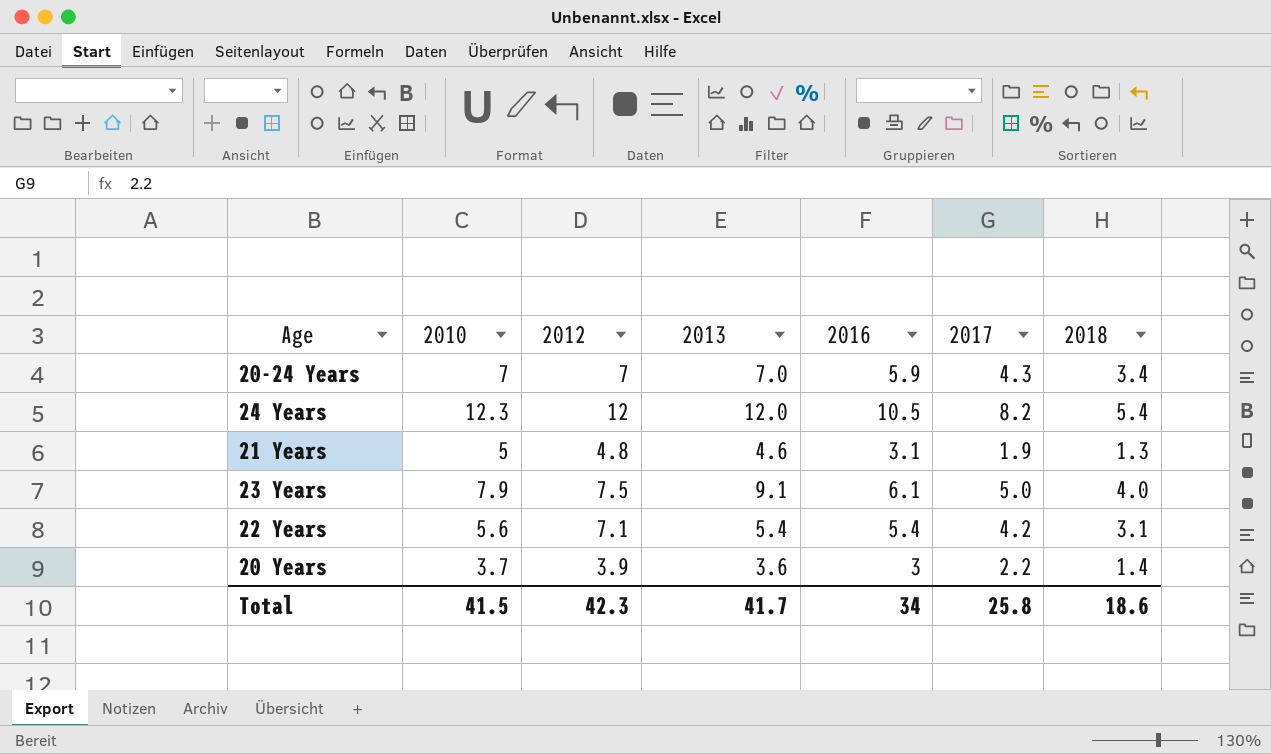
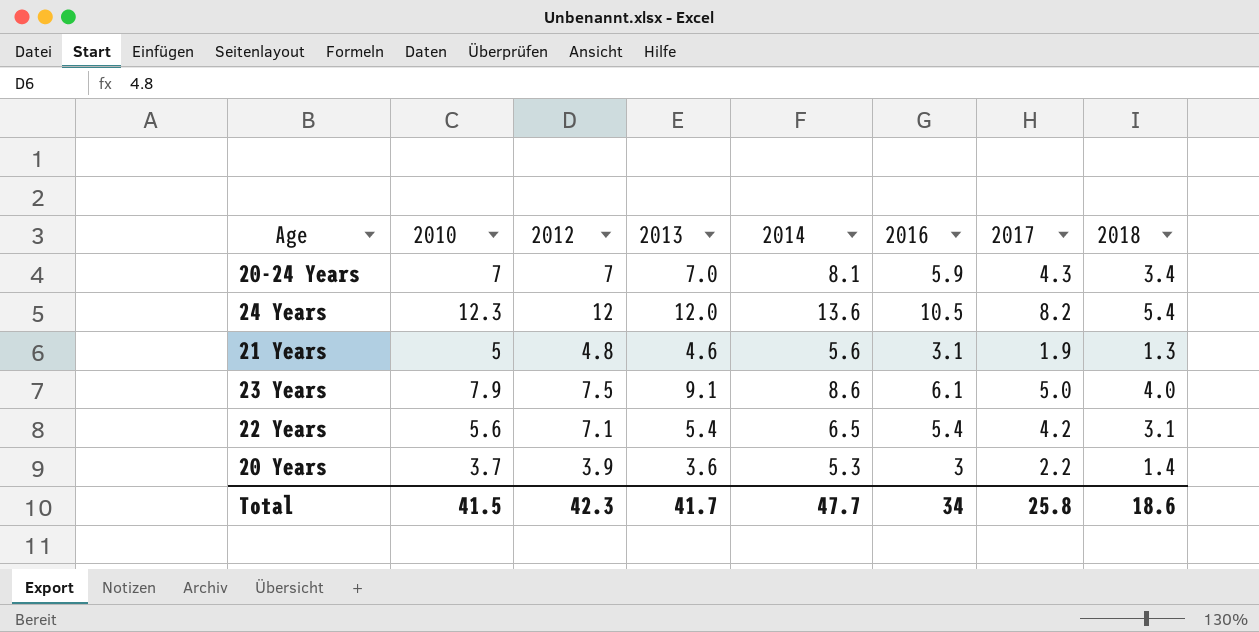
column 2014 | position: none -> 5

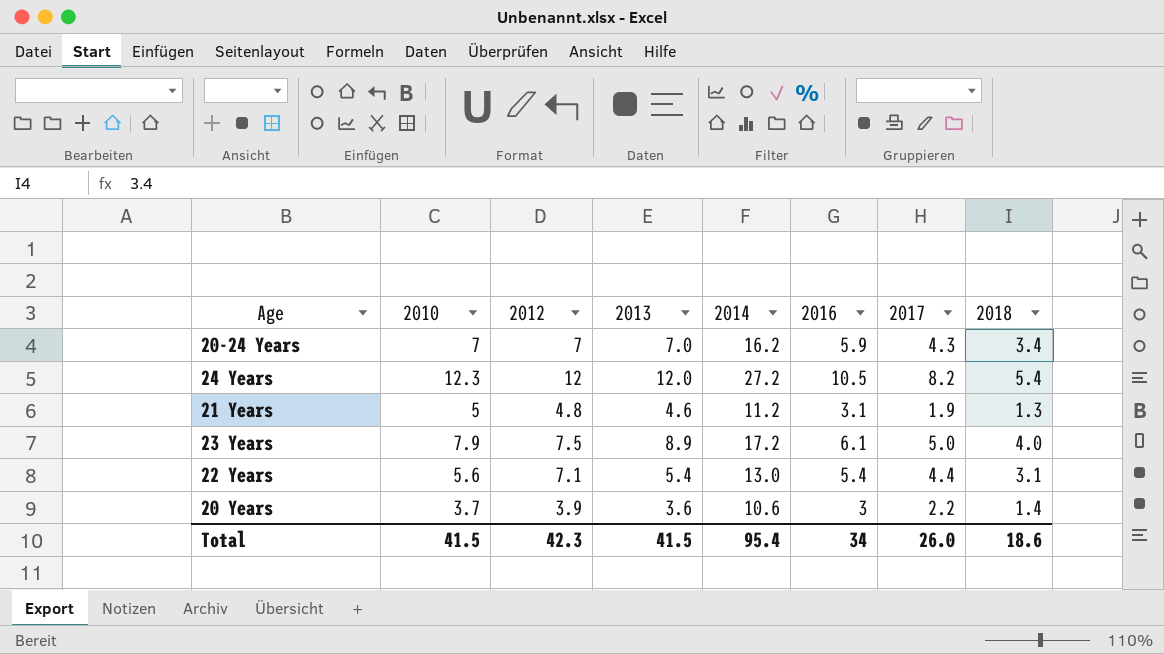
20-24 Years | 2014: 8.1 -> 16.2
24 Years | 2014: 13.6 -> 27.2
21 Years | 2014: 5.6 -> 11.2
23 Years | 2013: 9.1 -> 8.9
23 Years | 2014: 8.6 -> 17.2
22 Years | 2014: 6.5 -> 13.0
22 Years | 2017: 4.2 -> 4.4
20 Years | 2014: 5.3 -> 10.6
Total | 2013: 41.7 -> 41.5
Total | 2014: 47.7 -> 95.4
Total | 2017: 25.8 -> 26.0

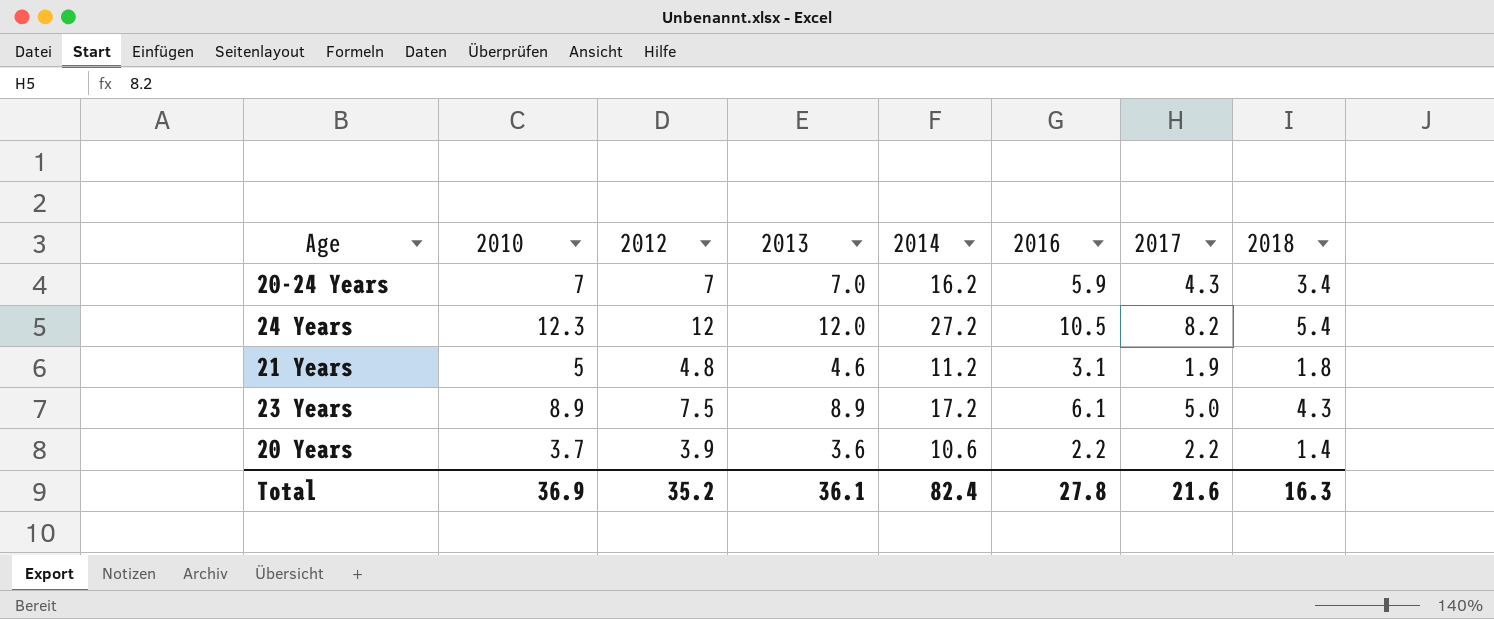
row 22 Years: 5.6 | 7.1 | 5.4 | 13.0 | 5.4 | 4.4 | 3.1 -> none
21 Years | 2018: 1.3 -> 1.8
23 Years | 2010: 7.9 -> 8.9
23 Years | 2018: 4.0 -> 4.3
20 Years | 2016: 3 -> 2.2
Total | 2010: 41.5 -> 36.9
Total | 2012: 42.3 -> 35.2
Total | 2013: 41.5 -> 36.1
Total | 2014: 95.4 -> 82.4
Total | 2016: 34 -> 27.8
Total | 2017: 26.0 -> 21.6
Total | 2018: 18.6 -> 16.3

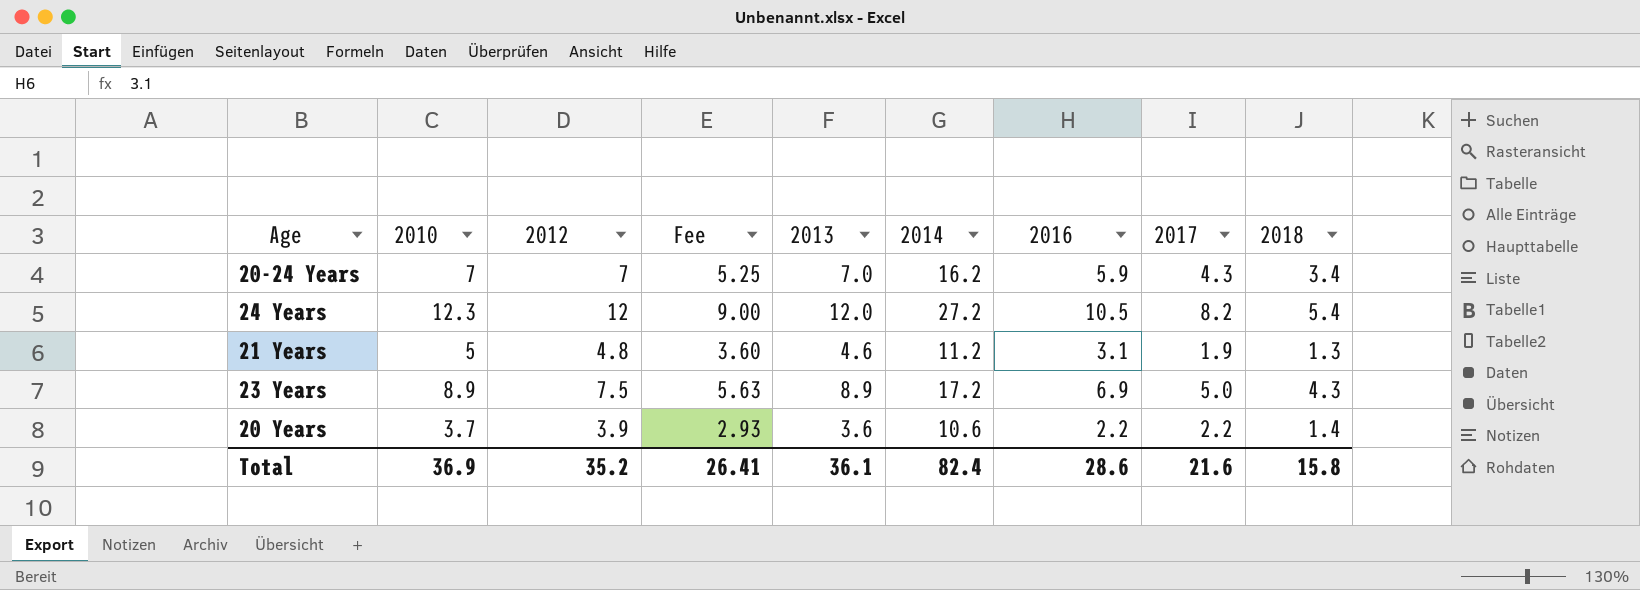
column Fee | formula: none -> [2012] * 0.75
21 Years | 2018: 1.8 -> 1.3
23 Years | 2016: 6.1 -> 6.9
Total | 2016: 27.8 -> 28.6
Total | 2018: 16.3 -> 15.8

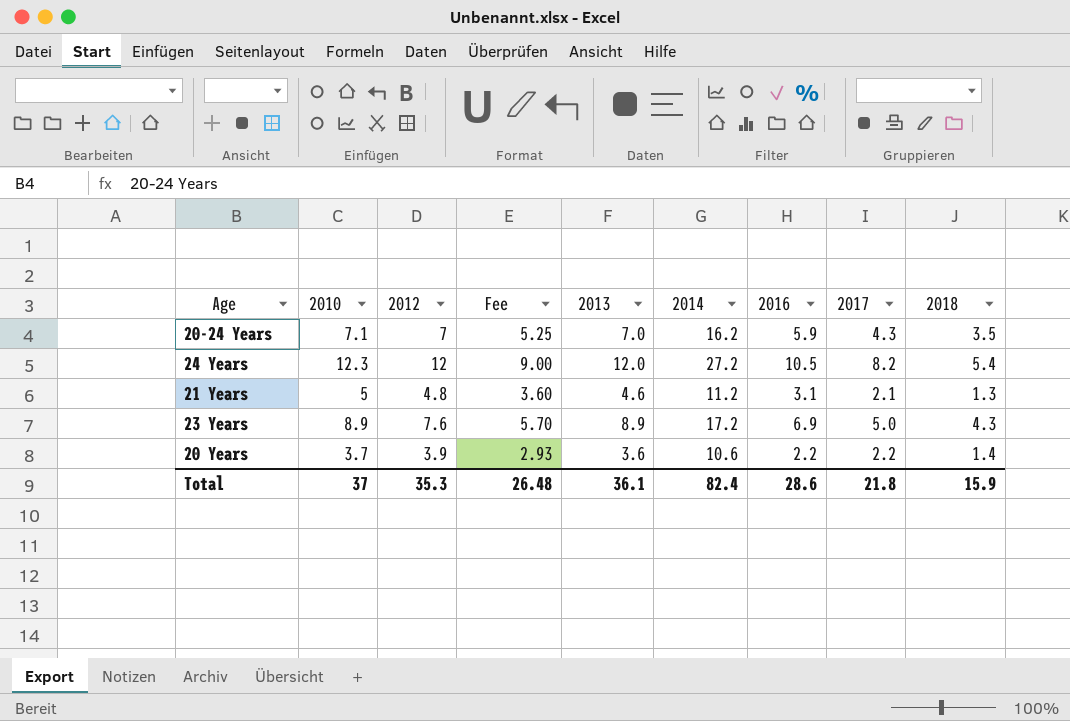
20-24 Years | 2010: 7 -> 7.1
20-24 Years | 2018: 3.4 -> 3.5
21 Years | 2017: 1.9 -> 2.1
23 Years | 2012: 7.5 -> 7.6
23 Years | Fee: 5.63 -> 5.70
Total | 2010: 36.9 -> 37
Total | 2012: 35.2 -> 35.3
Total | Fee: 26.41 -> 26.48
Total | 2017: 21.6 -> 21.8
Total | 2018: 15.8 -> 15.9

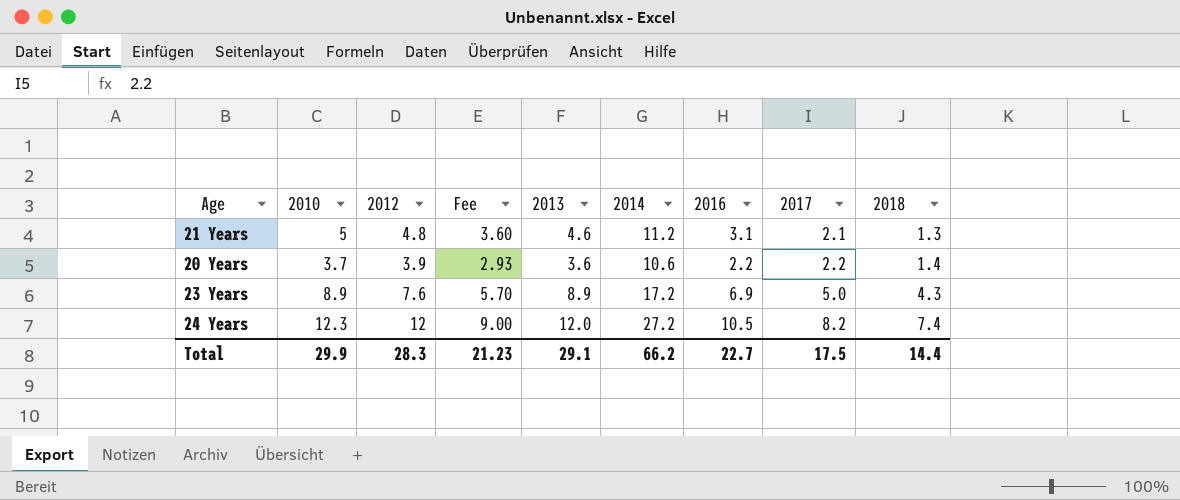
row order: none -> 2017 ascending
row 20-24 Years: 7.1 | 7 | 5.25 | 7.0 | 16.2 | 5.9 | 4.3 | 3.5 -> none
24 Years | 2018: 5.4 -> 7.4
Total | 2010: 37 -> 29.9
Total | 2012: 35.3 -> 28.3
Total | Fee: 26.48 -> 21.23
Total | 2013: 36.1 -> 29.1
Total | 2014: 82.4 -> 66.2
Total | 2016: 28.6 -> 22.7
Total | 2017: 21.8 -> 17.5
Total | 2018: 15.9 -> 14.4

